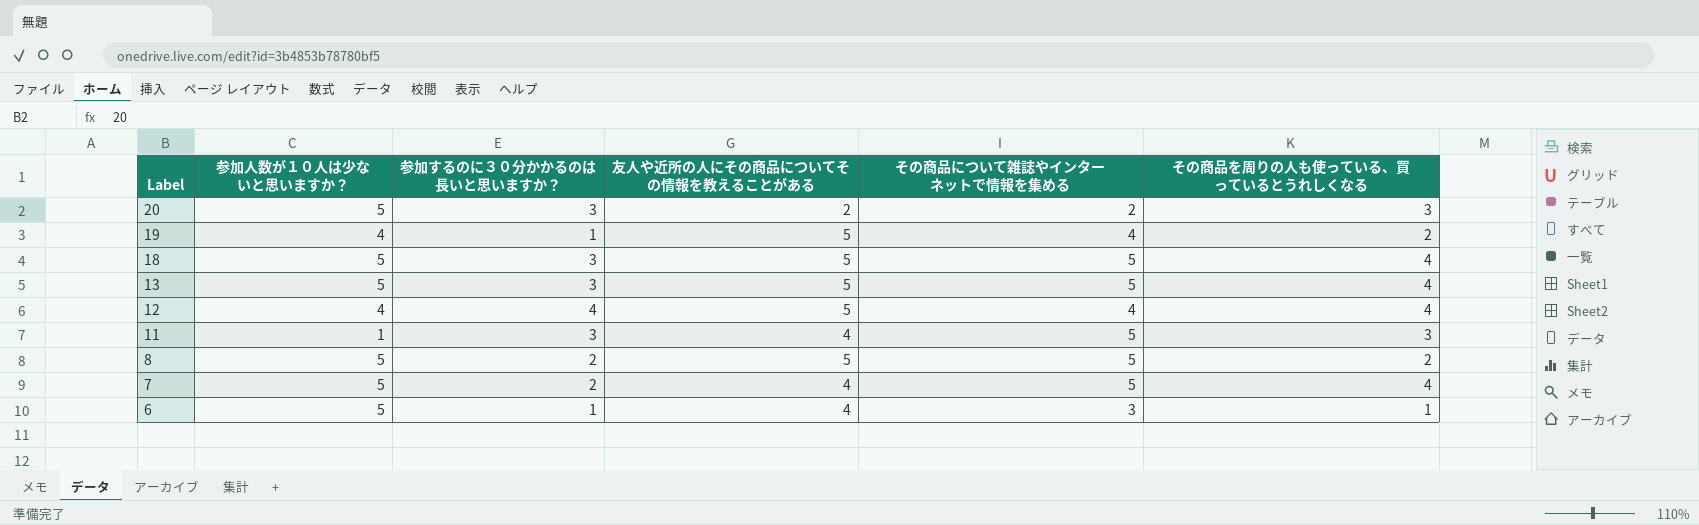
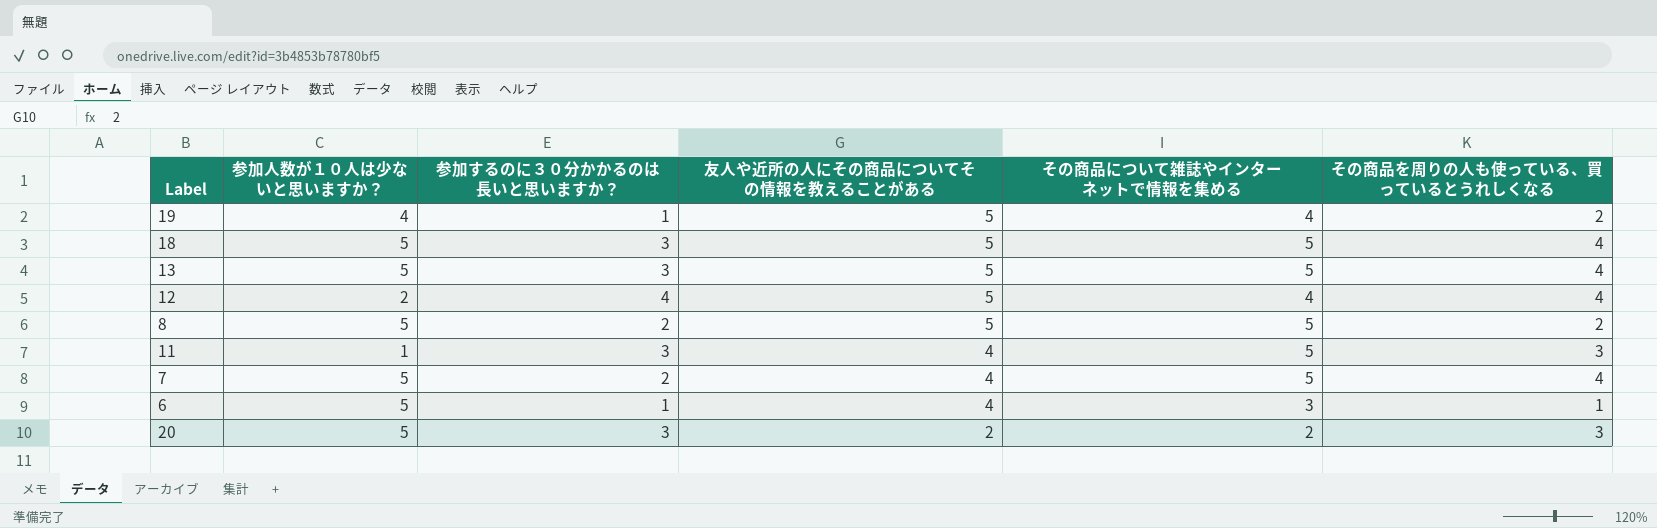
row order: Label descending -> 友人や近所の人にその商品についてその情報を教えることがある descending
12 | 参加人数が１０人は少ないと思いますか？: 4 -> 2

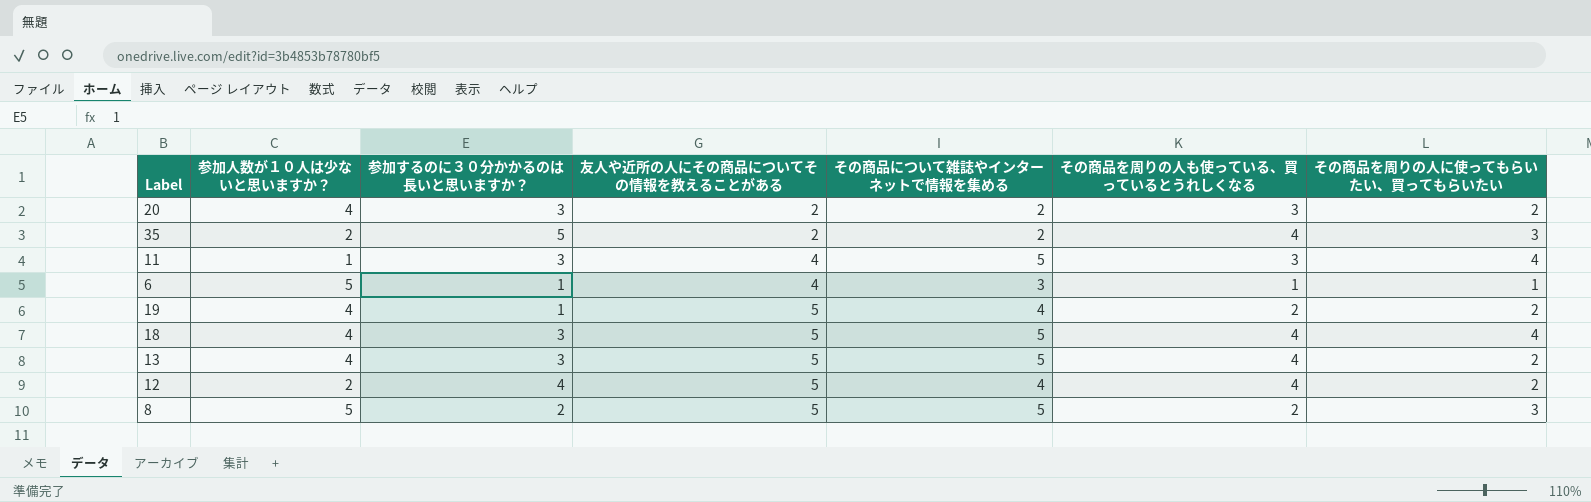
row order: 友人や近所の人にその商品についてその情報を教えることがある descending -> 友人や近所の人にその商品についてその情報を教えることがある ascending
column その商品を周りの人に使ってもらいたい、買ってもらいたい | position: none -> 7
row 7: 5 | 2 | 4 | 5 | 4 -> none
20 | 参加人数が１０人は少ないと思いますか？: 5 -> 4
row 35: none -> 2 | 5 | 2 | 2 | 4 | 3
18 | 参加人数が１０人は少ないと思いますか？: 5 -> 4
13 | 参加人数が１０人は少ないと思いますか？: 5 -> 4

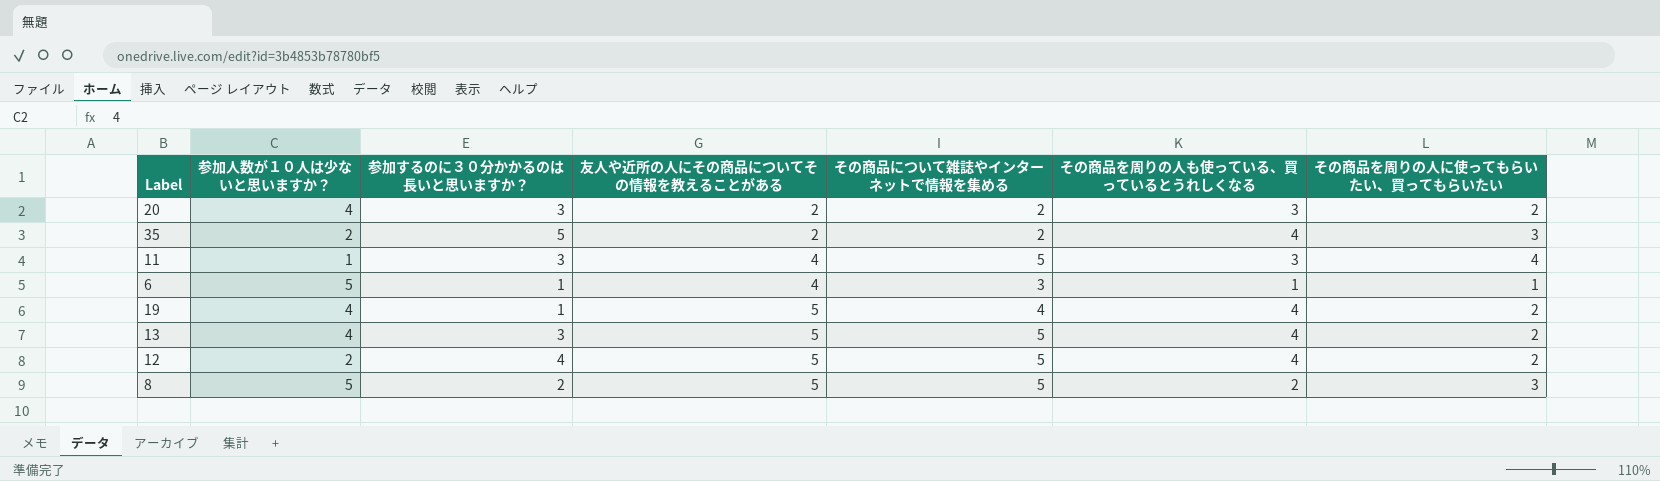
row 18: 4 | 3 | 5 | 5 | 4 | 4 -> none
19 | その商品を周りの人も使っている、買っているとうれしくなる: 2 -> 4
12 | その商品について雑誌やインターネットで情報を集める: 4 -> 5

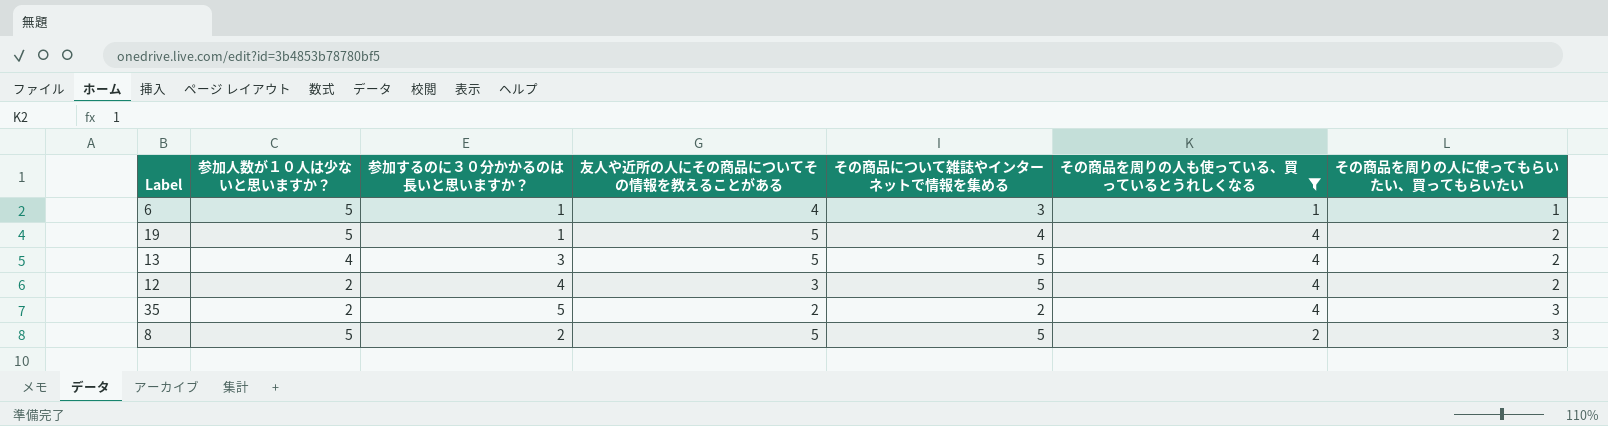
filter: none -> その商品を周りの人も使っている、買っているとうれしくなる != 3
row order: 友人や近所の人にその商品についてその情報を教えることがある ascending -> その商品を周りの人に使ってもらいたい、買ってもらいたい ascending
19 | 参加人数が１０人は少ないと思いますか？: 4 -> 5
12 | 友人や近所の人にその商品についてその情報を教えることがある: 5 -> 3

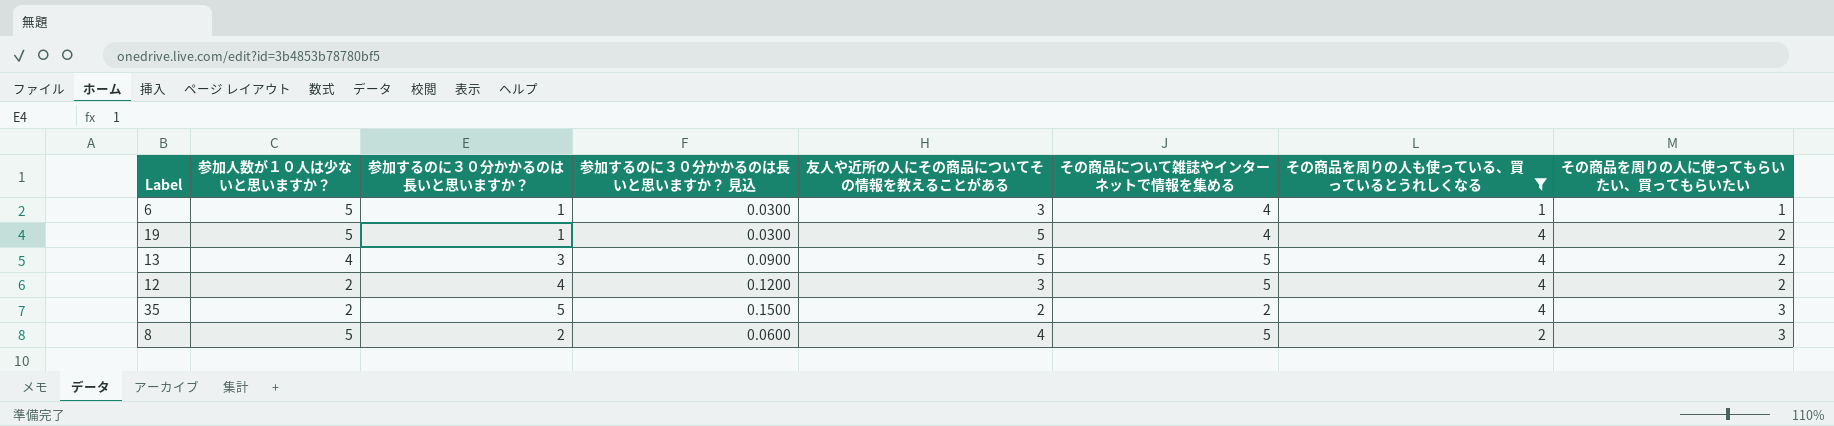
column 参加するのに３０分かかるのは長いと思いますか？ 見込 | formula: none -> [参加するのに３０分かかるのは長いと思いますか？] * 0.03
6 | 友人や近所の人にその商品についてその情報を教えることがある: 4 -> 3
6 | その商品について雑誌やインターネットで情報を集める: 3 -> 4
8 | 友人や近所の人にその商品についてその情報を教えることがある: 5 -> 4

